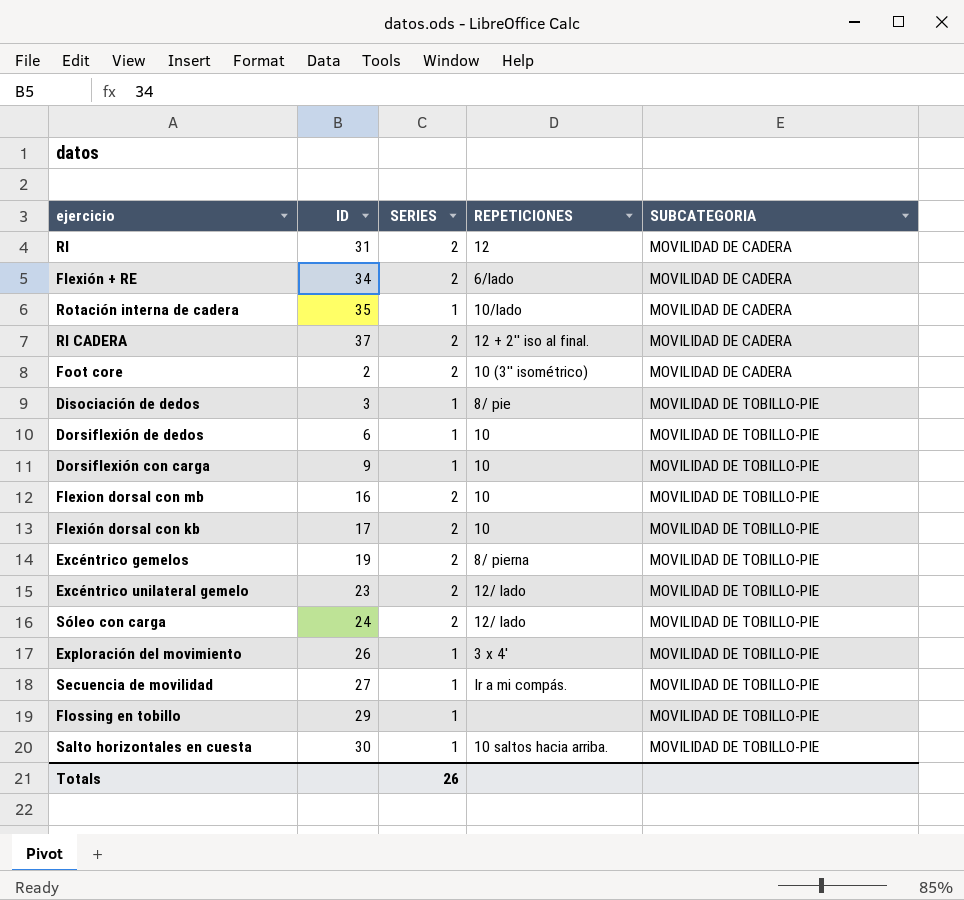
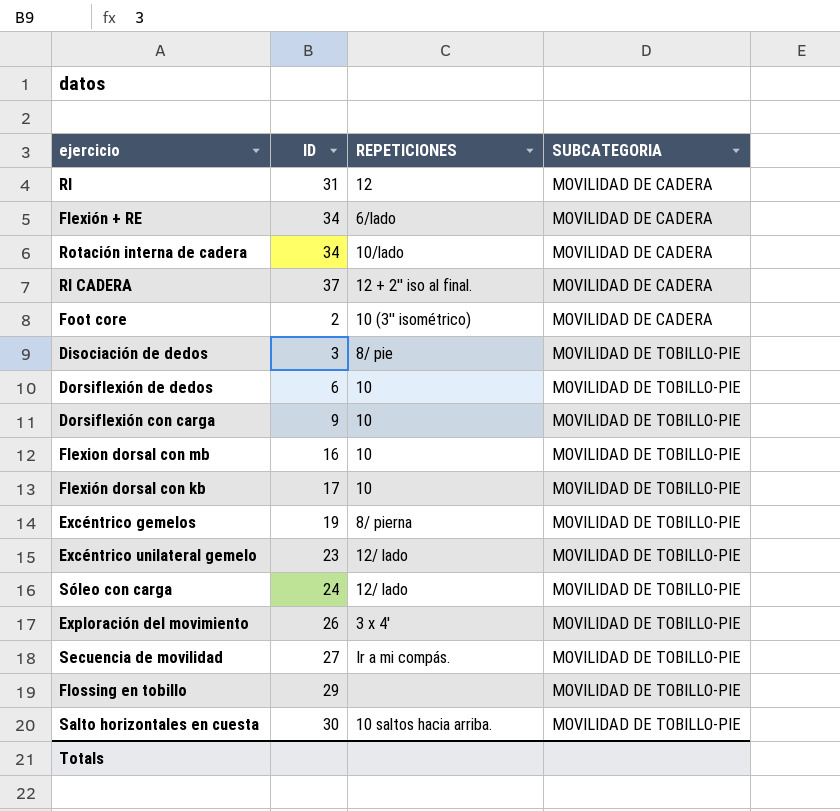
column SERIES | position: 3 -> none
Rotación interna de cadera | ID: 35 -> 34

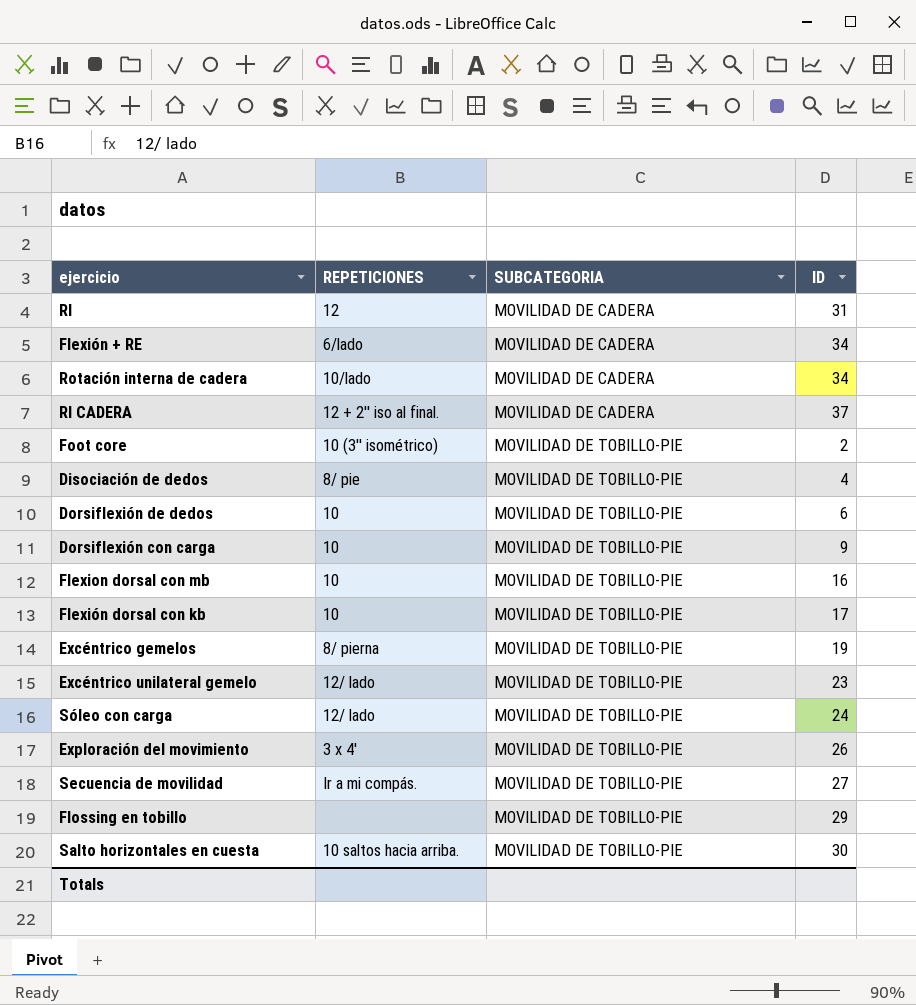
column ID | position: 2 -> 4
Foot core | SUBCATEGORIA: MOVILIDAD DE CADERA -> MOVILIDAD DE TOBILLO-PIE
Disociación de dedos | ID: 3 -> 4

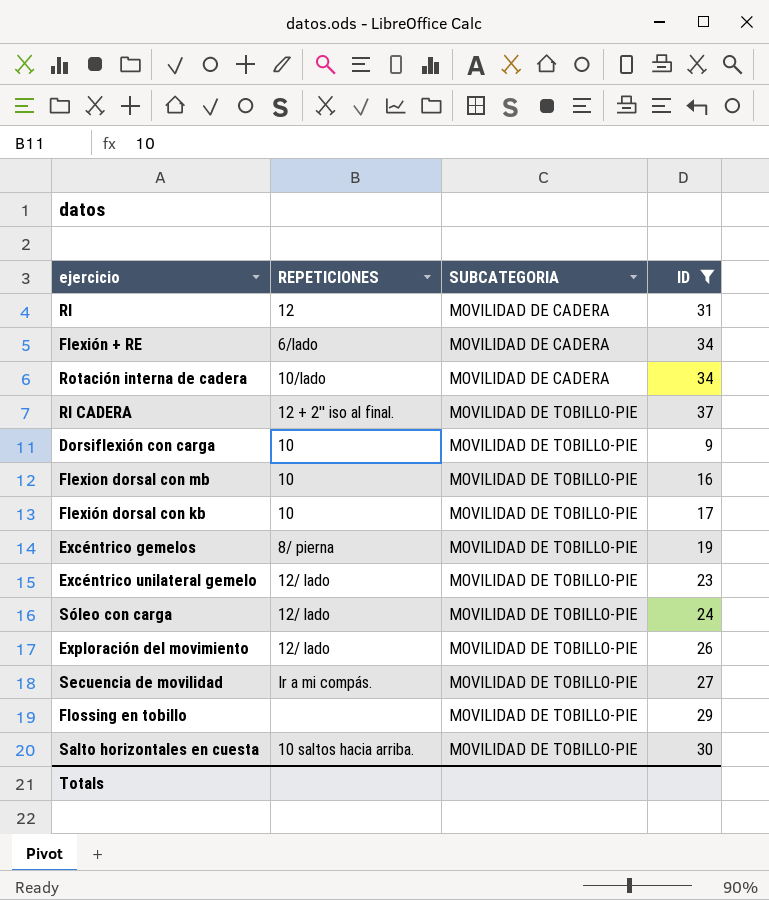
filter: none -> ID >= 9
RI CADERA | SUBCATEGORIA: MOVILIDAD DE CADERA -> MOVILIDAD DE TOBILLO-PIE
Exploración del movimiento | REPETICIONES: 3 x 4' -> 12/ lado

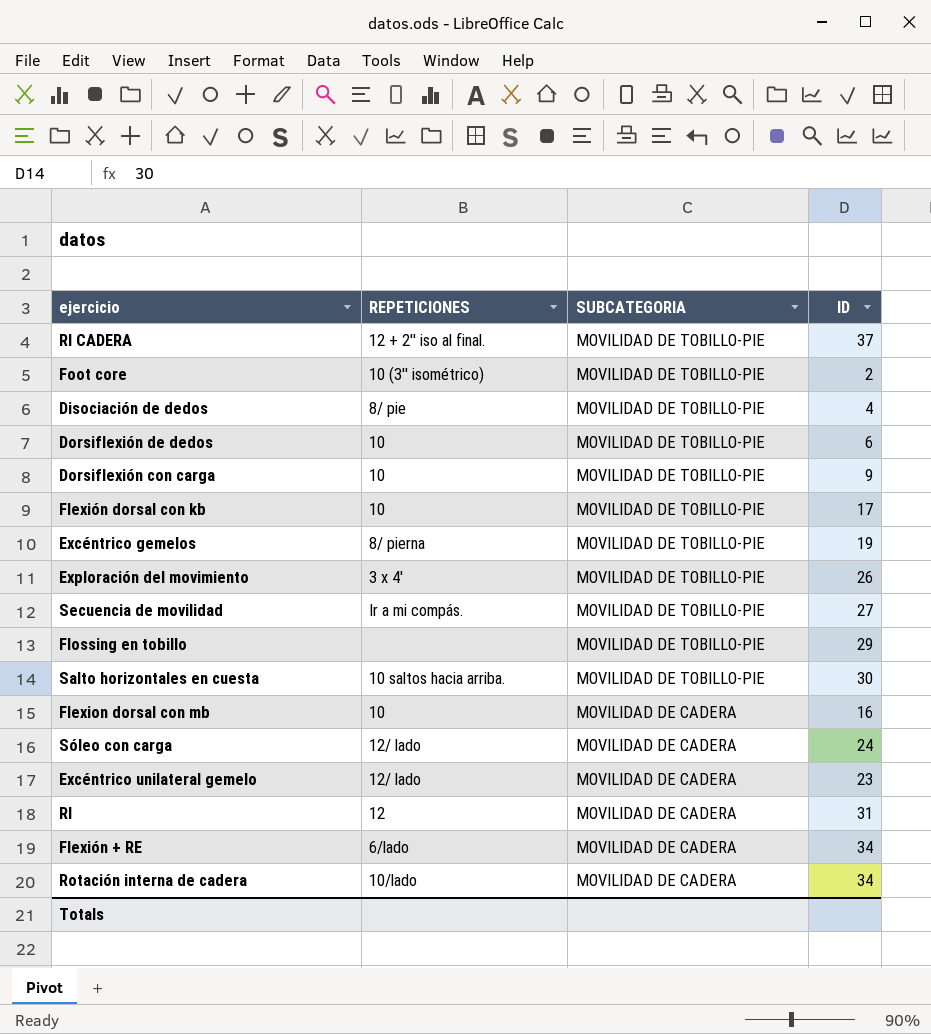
filter: ID >= 9 -> none
row order: SUBCATEGORIA ascending -> SUBCATEGORIA descending
Exploración del movimiento | REPETICIONES: 12/ lado -> 3 x 4'
Flexion dorsal con mb | SUBCATEGORIA: MOVILIDAD DE TOBILLO-PIE -> MOVILIDAD DE CADERA
Sóleo con carga | SUBCATEGORIA: MOVILIDAD DE TOBILLO-PIE -> MOVILIDAD DE CADERA
Excéntrico unilateral gemelo | SUBCATEGORIA: MOVILIDAD DE TOBILLO-PIE -> MOVILIDAD DE CADERA

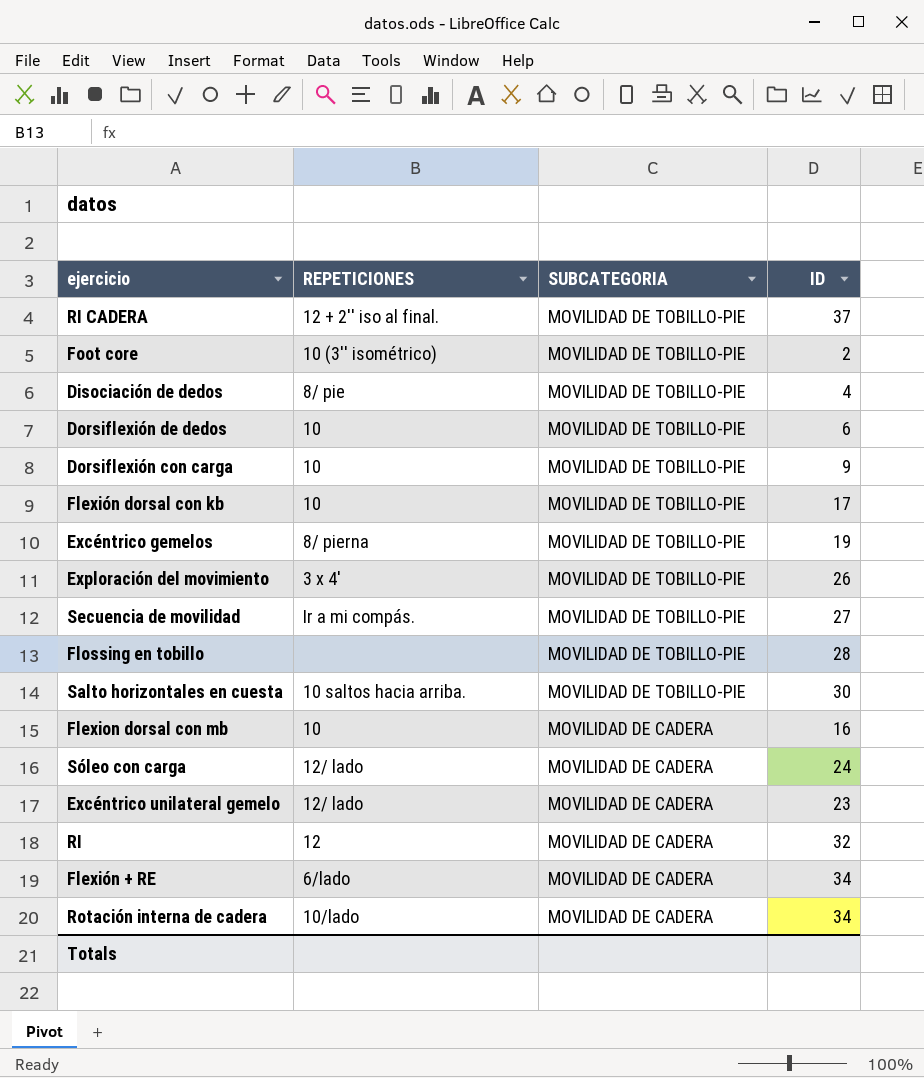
Flossing en tobillo | ID: 29 -> 28
RI | ID: 31 -> 32

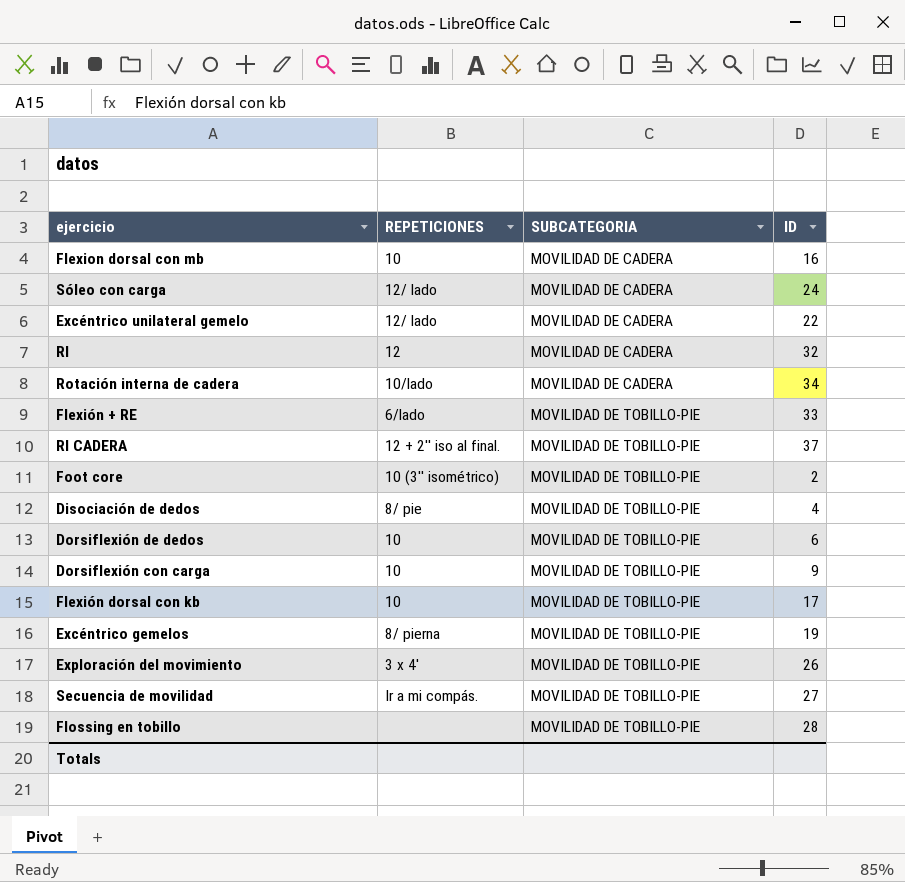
row order: SUBCATEGORIA descending -> SUBCATEGORIA ascending
row Salto horizontales en cuesta: 10 saltos hacia arriba. | MOVILIDAD DE TOBILLO-PIE | 30 -> none
Excéntrico unilateral gemelo | ID: 23 -> 22
Flexión + RE | SUBCATEGORIA: MOVILIDAD DE CADERA -> MOVILIDAD DE TOBILLO-PIE
Flexión + RE | ID: 34 -> 33

